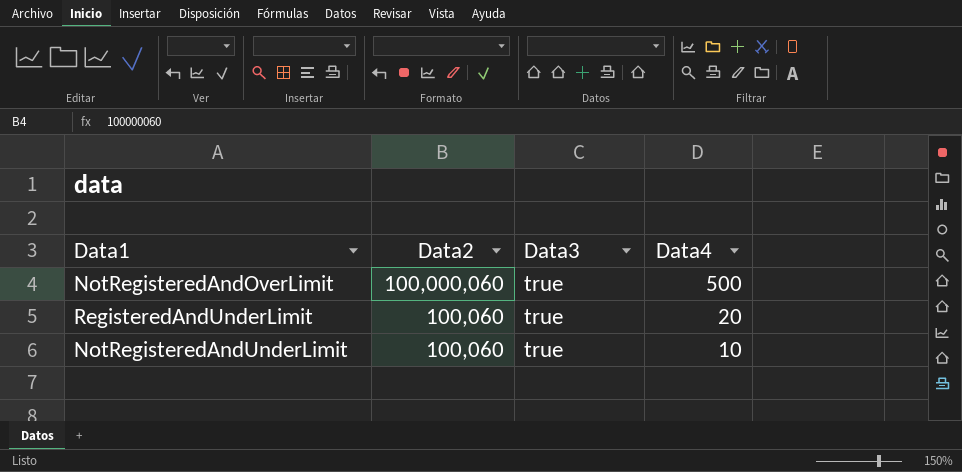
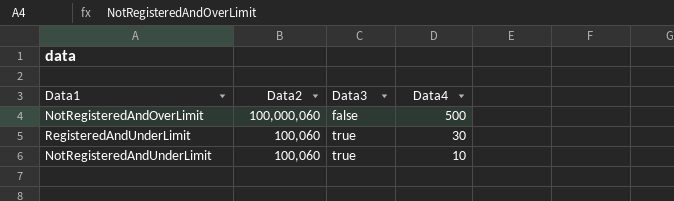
NotRegisteredAndOverLimit | Data3: true -> false
RegisteredAndUnderLimit | Data4: 20 -> 30

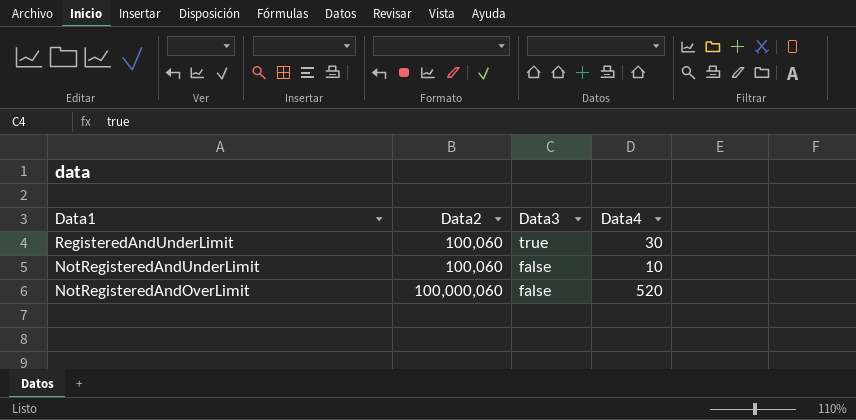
row order: Data2 descending -> Data1 descending
NotRegisteredAndUnderLimit | Data3: true -> false
NotRegisteredAndOverLimit | Data4: 500 -> 520

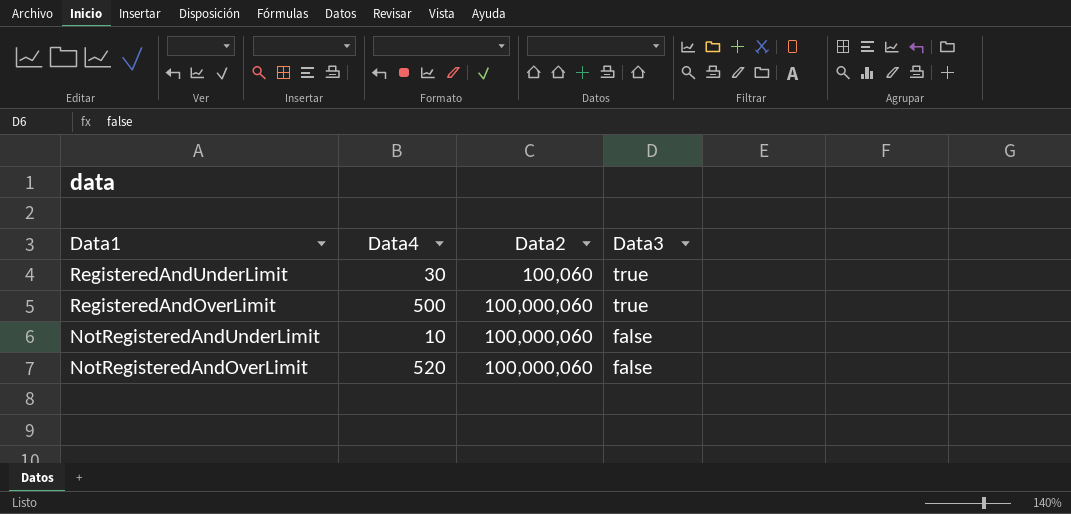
column Data4 | position: 4 -> 2
row RegisteredAndOverLimit: none -> 500 | 100,000,060 | true
NotRegisteredAndUnderLimit | Data2: 100,060 -> 100,000,060

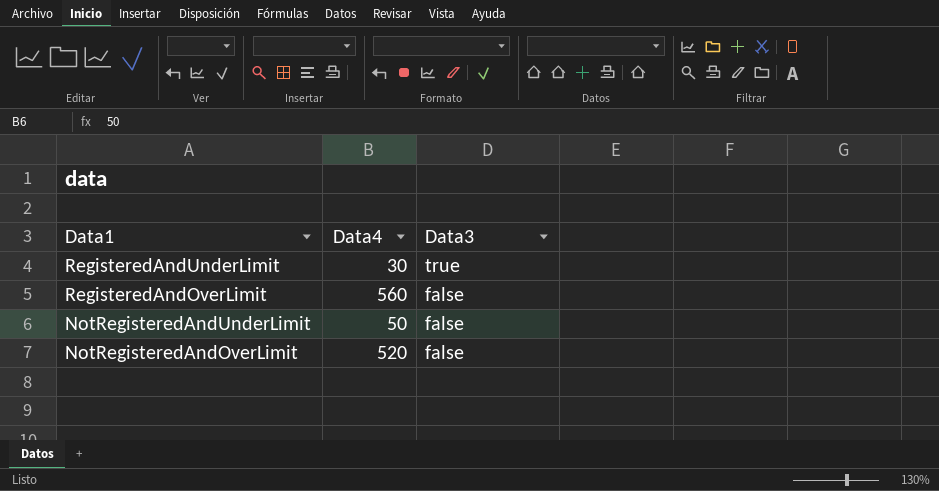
column Data2 | position: 3 -> none
RegisteredAndOverLimit | Data4: 500 -> 560
RegisteredAndOverLimit | Data3: true -> false
NotRegisteredAndUnderLimit | Data4: 10 -> 50

